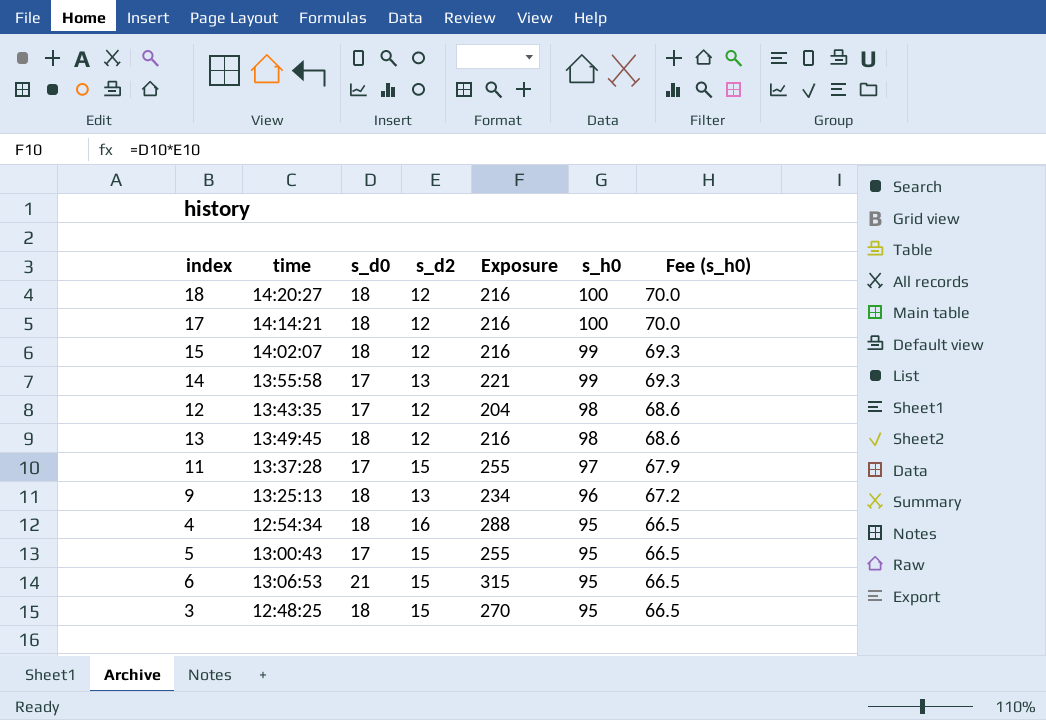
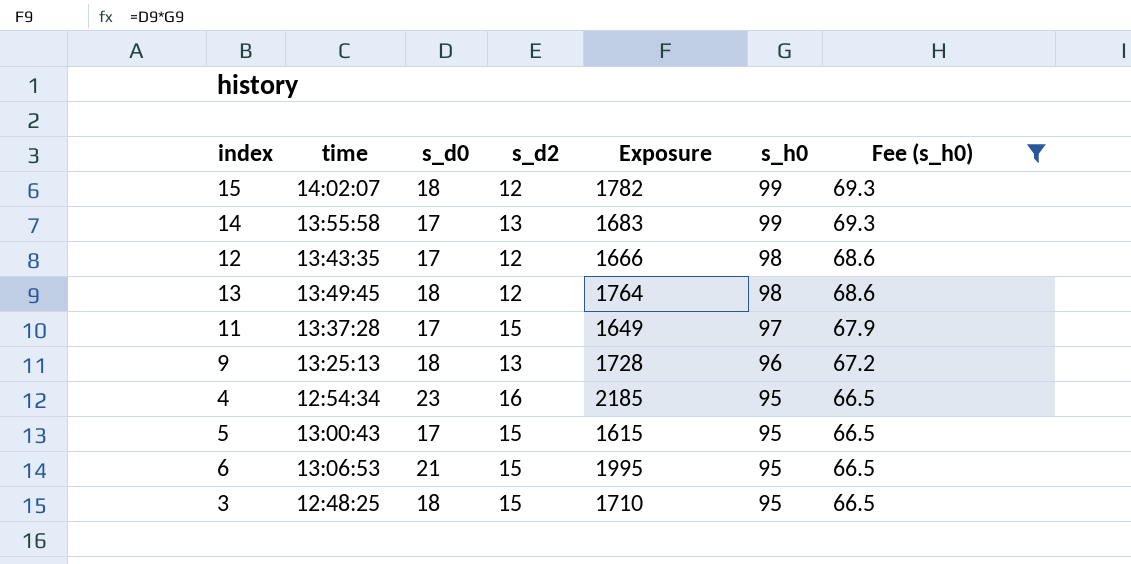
filter: none -> Fee (s_h0) != 70.0
column Exposure | formula: [s_d0] * [s_d2] -> [s_d0] * [s_h0]
4 | s_d0: 18 -> 23

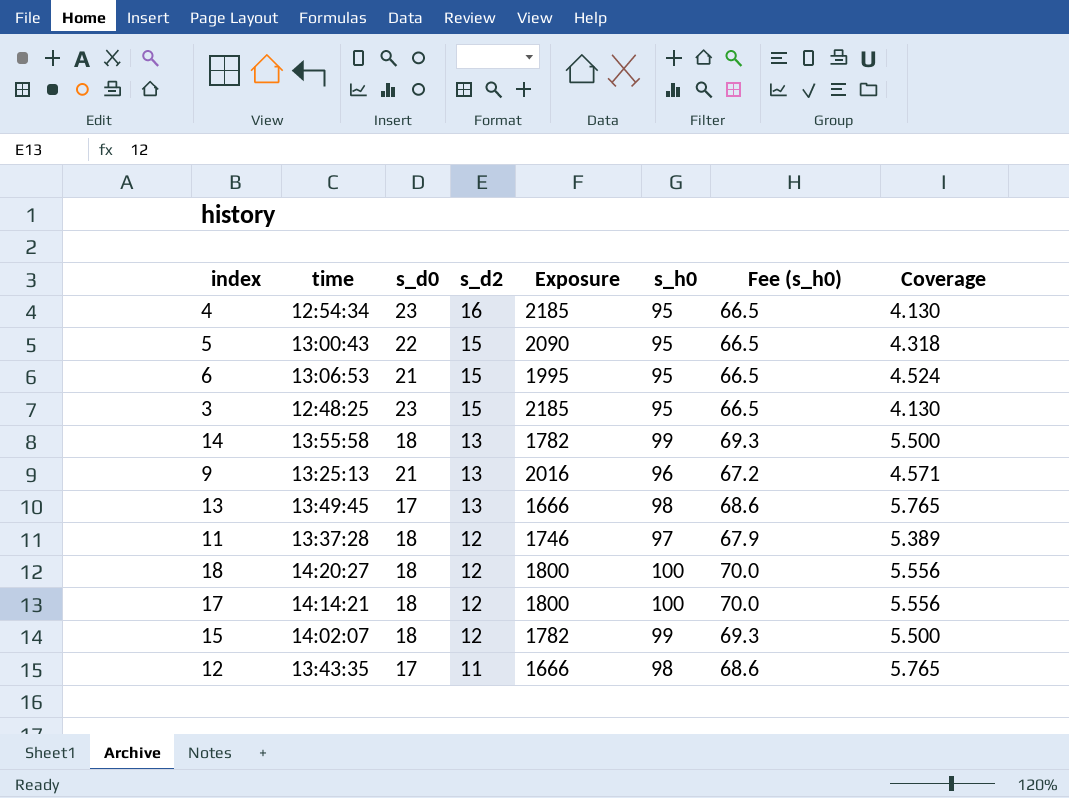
filter: Fee (s_h0) != 70.0 -> none
row order: s_h0 descending -> s_d2 descending
column Coverage | formula: none -> [s_h0] / [s_d0]
5 | s_d0: 17 -> 22
5 | Exposure: 1615 -> 2090
3 | s_d0: 18 -> 23
3 | Exposure: 1710 -> 2185
14 | s_d0: 17 -> 18
14 | Exposure: 1683 -> 1782
9 | s_d0: 18 -> 21
9 | Exposure: 1728 -> 2016
13 | s_d0: 18 -> 17
13 | s_d2: 12 -> 13
13 | Exposure: 1764 -> 1666
11 | s_d0: 17 -> 18
11 | s_d2: 15 -> 12
11 | Exposure: 1649 -> 1746
12 | s_d2: 12 -> 11

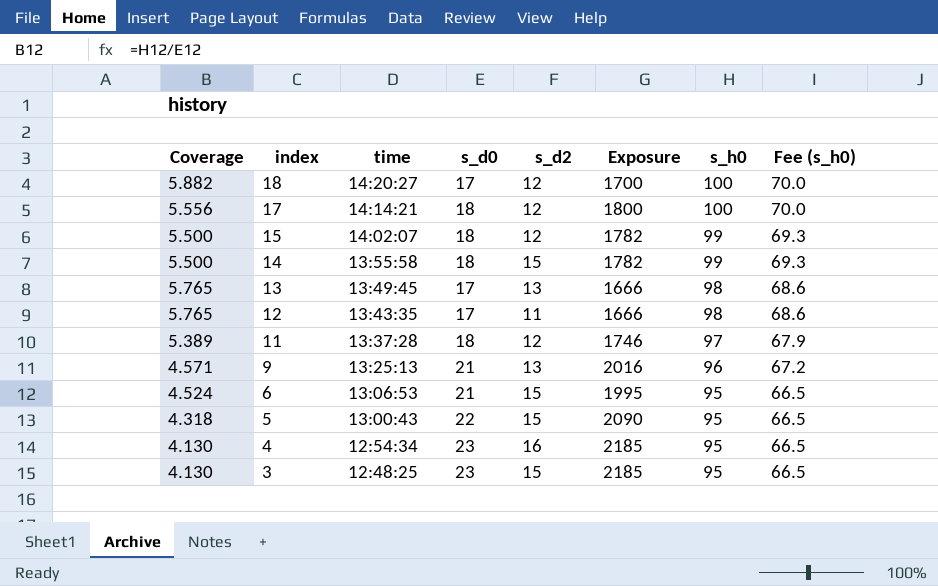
row order: s_d2 descending -> index descending
column Coverage | position: 8 -> 1
18 | Coverage: 5.556 -> 5.882
18 | s_d0: 18 -> 17
18 | Exposure: 1800 -> 1700
14 | s_d2: 13 -> 15

